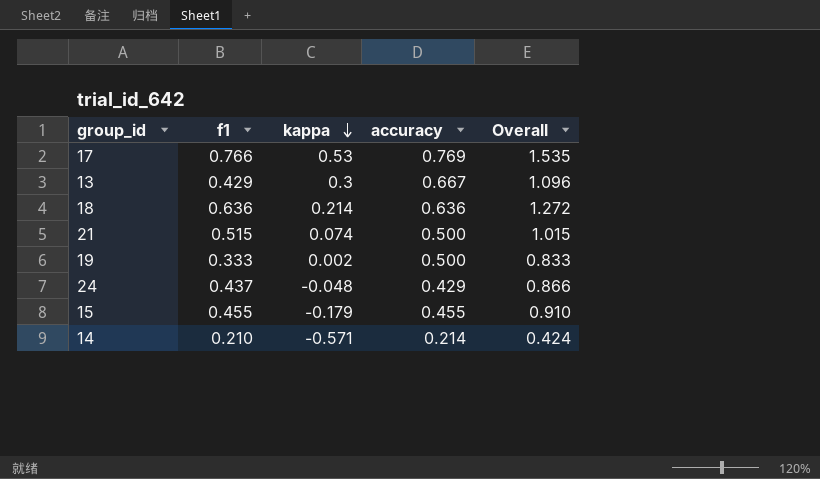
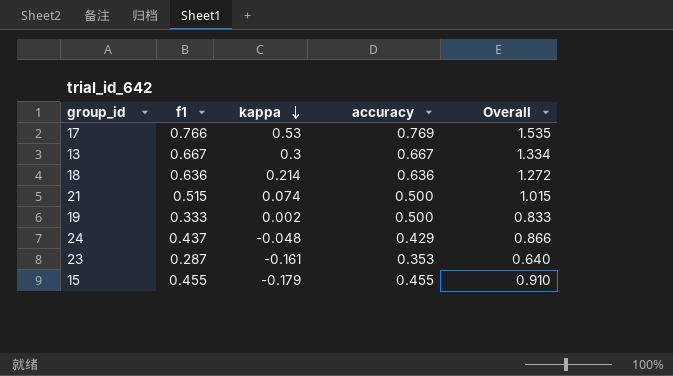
row 14: 0.210 | -0.571 | 0.214 | 0.424 -> none
13 | f1: 0.429 -> 0.667
13 | Overall: 1.096 -> 1.334
row 23: none -> 0.287 | -0.161 | 0.353 | 0.640

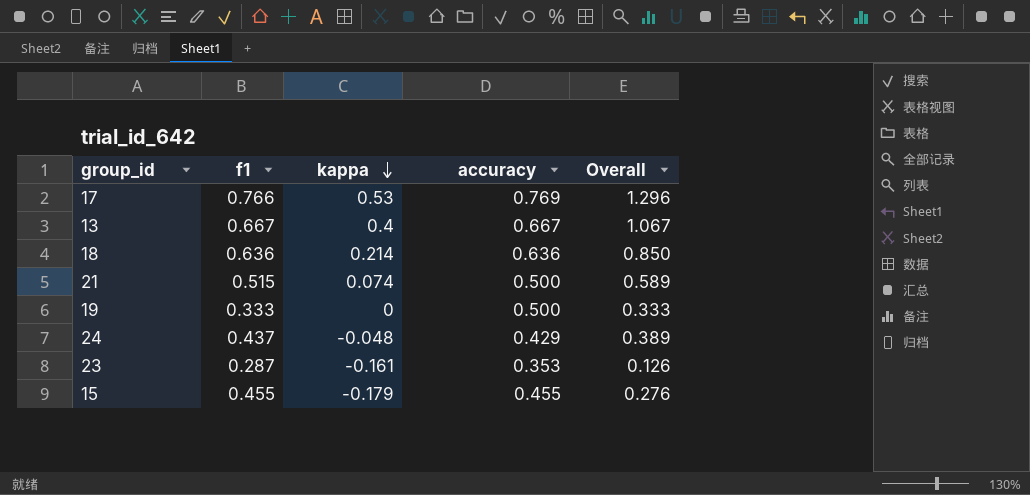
column Overall | formula: [f1] + [accuracy] -> [f1] + [kappa]
13 | kappa: 0.3 -> 0.4
19 | kappa: 0.002 -> 0

